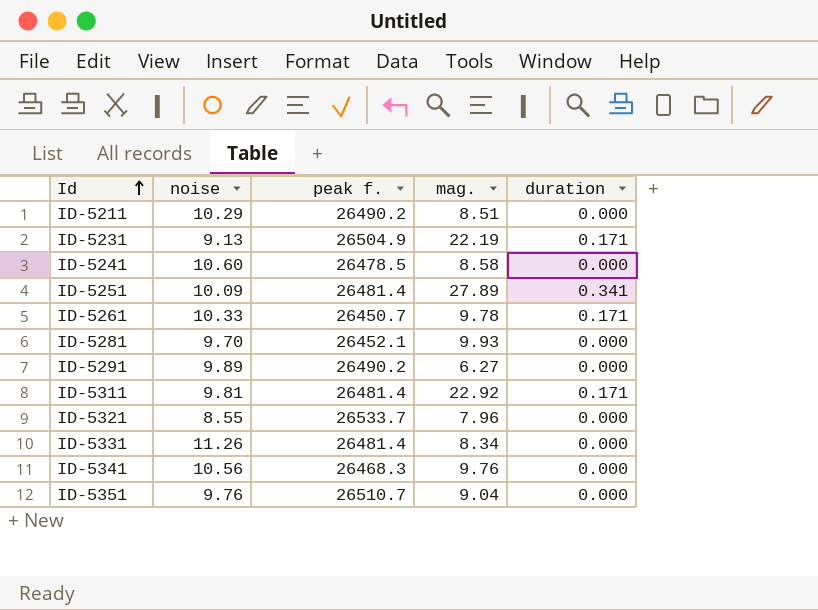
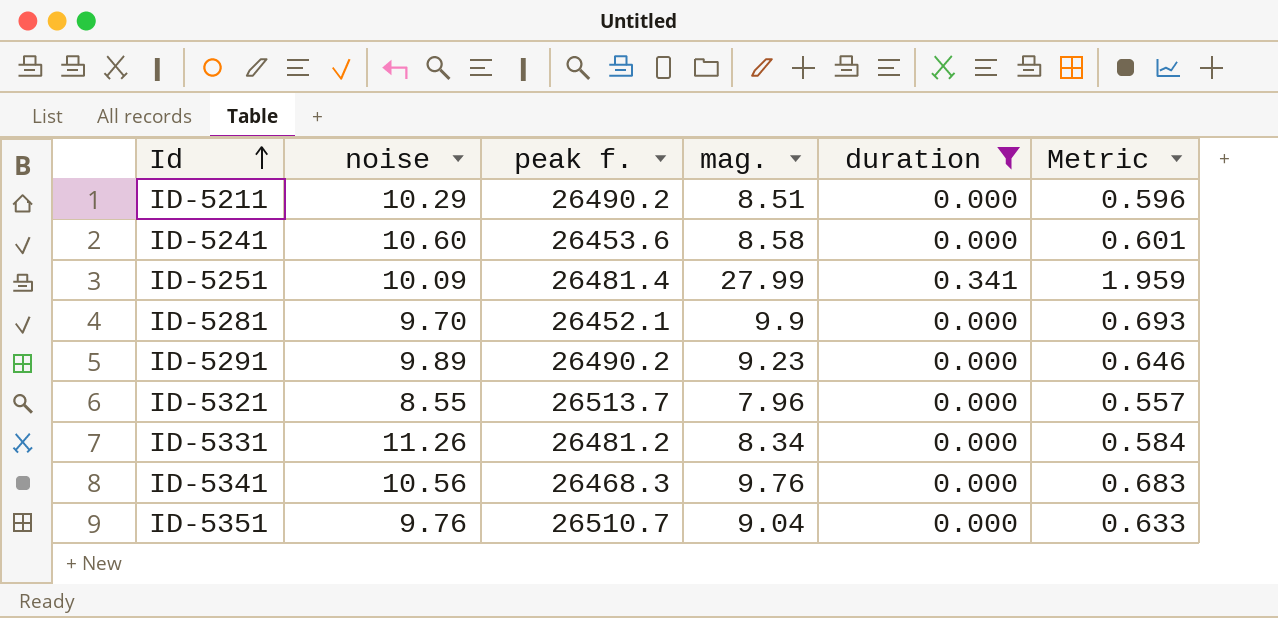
filter: none -> duration != 0.171
column Metric | formula: none -> [mag.] * 0.07
ID-5241 | peak f.: 26478.5 -> 26453.6
ID-5251 | mag.: 27.89 -> 27.99
ID-5281 | mag.: 9.93 -> 9.9
ID-5291 | mag.: 6.27 -> 9.23
ID-5321 | peak f.: 26533.7 -> 26513.7
ID-5331 | peak f.: 26481.4 -> 26481.2

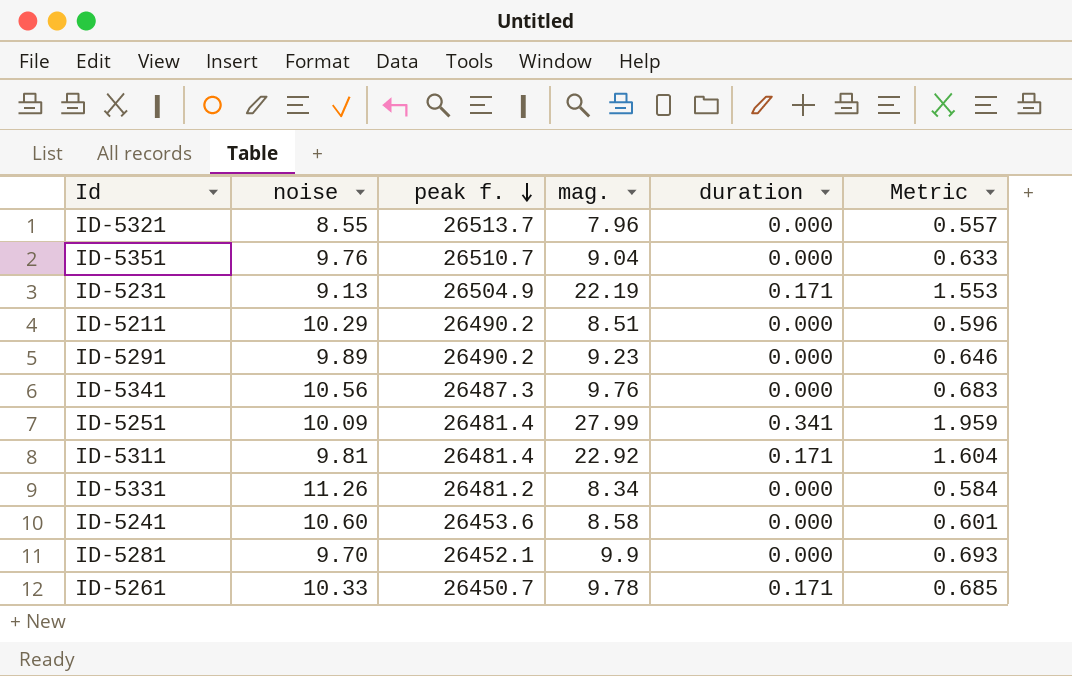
filter: duration != 0.171 -> none
row order: Id ascending -> peak f. descending
ID-5341 | peak f.: 26468.3 -> 26487.3

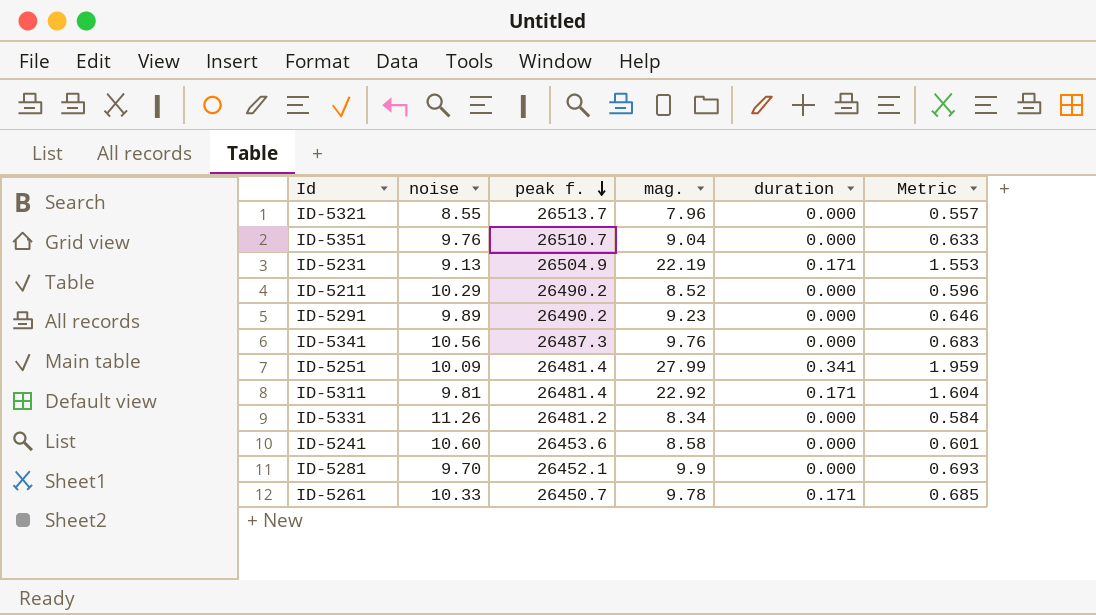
ID-5211 | mag.: 8.51 -> 8.52

